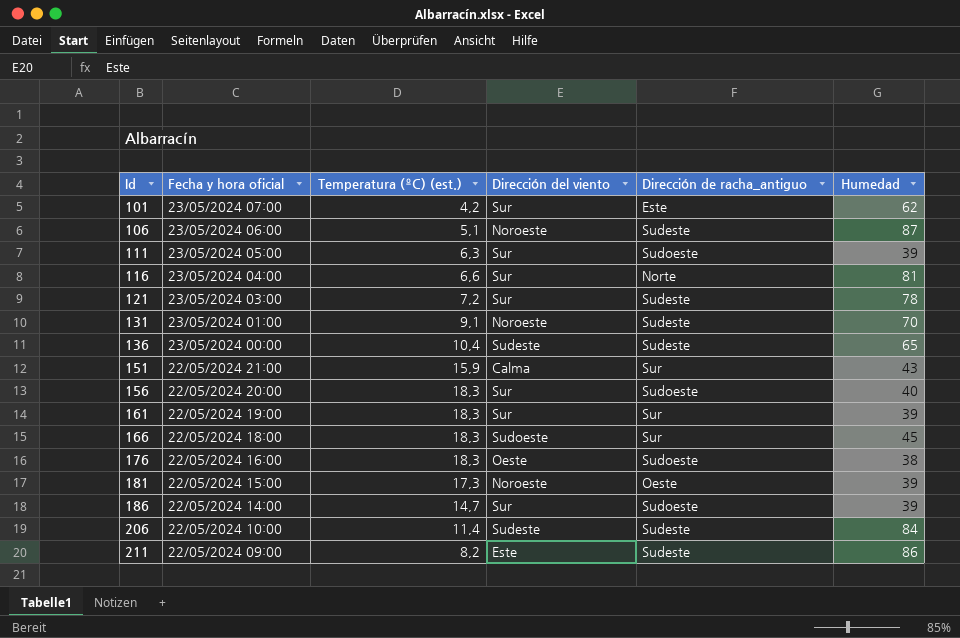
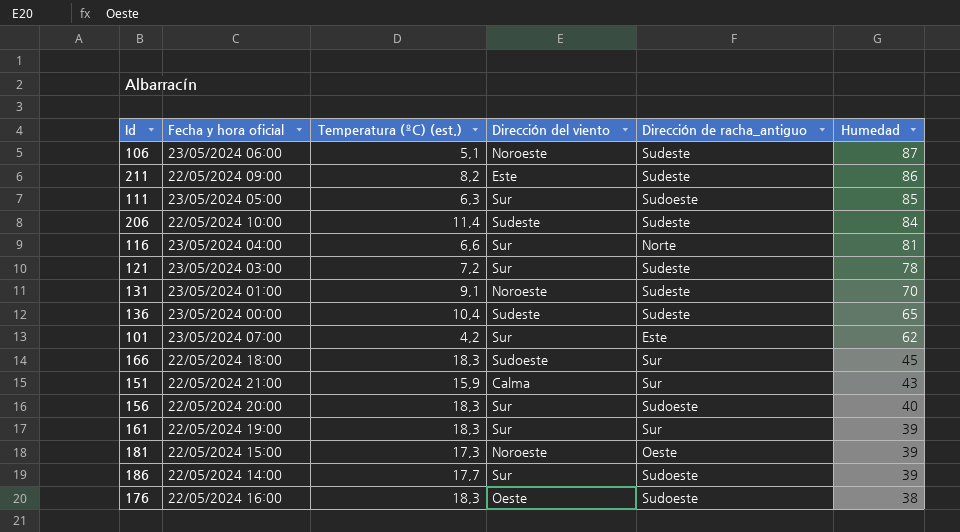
row order: Id ascending -> Humedad descending
111 | Humedad: 39 -> 85
186 | Temperatura (ºC) (est.): 14,7 -> 17,7

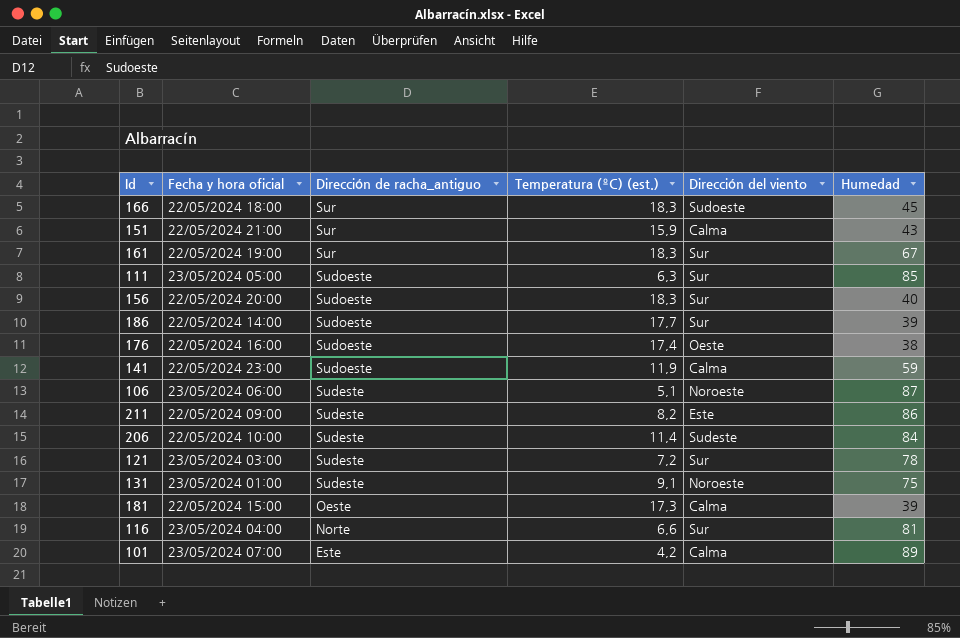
row order: Humedad descending -> Dirección de racha_antiguo descending
column Dirección de racha_antiguo | position: 5 -> 3
row 136: 23/05/2024 00:00 | 10,4 | Sudeste | Sudeste | 65 -> none
161 | Humedad: 39 -> 67
176 | Temperatura (ºC) (est.): 18,3 -> 17,4
row 141: none -> 22/05/2024 23:00 | Sudoeste | 11,9 | Calma | 59
131 | Humedad: 70 -> 75
181 | Dirección del viento: Noroeste -> Calma
101 | Dirección del viento: Sur -> Calma
101 | Humedad: 62 -> 89

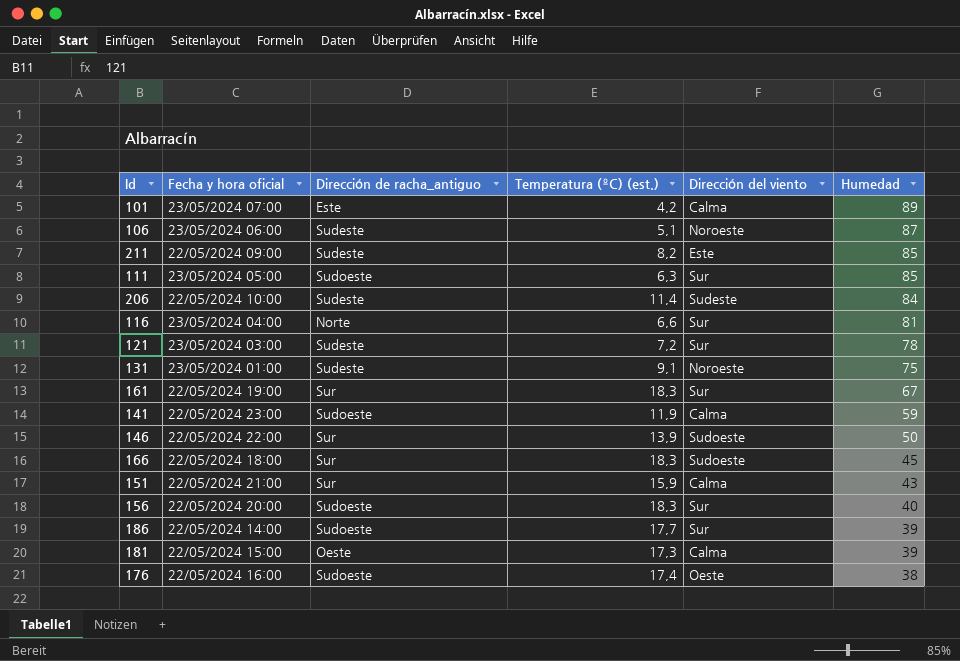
row order: Dirección de racha_antiguo descending -> Humedad descending
211 | Humedad: 86 -> 85
row 146: none -> 22/05/2024 22:00 | Sur | 13,9 | Sudoeste | 50

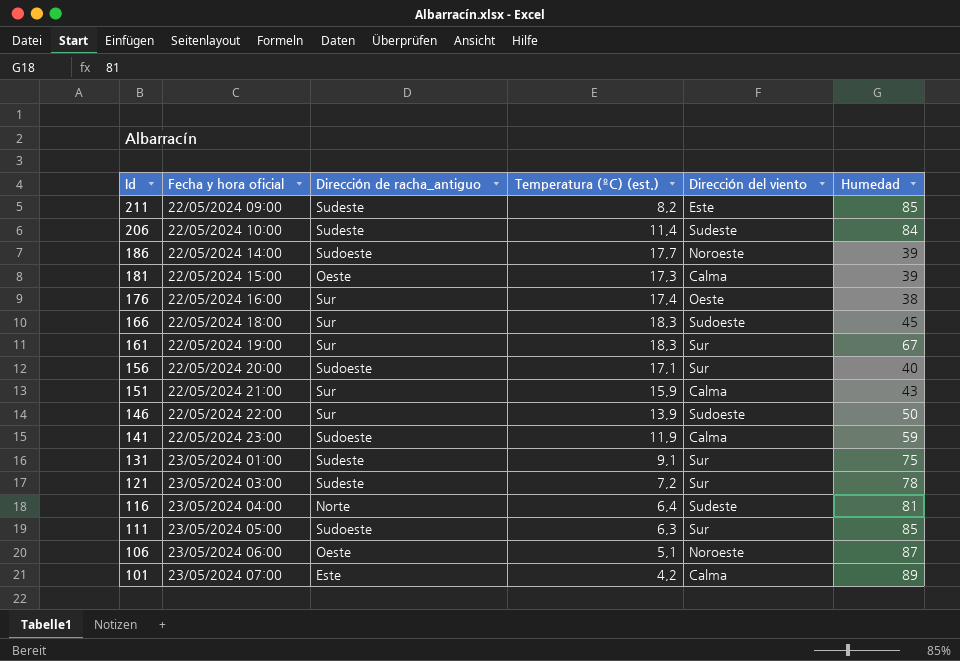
row order: Humedad descending -> Id descending
186 | Dirección del viento: Sur -> Noroeste
176 | Dirección de racha_antiguo: Sudoeste -> Sur
156 | Temperatura (ºC) (est.): 18,3 -> 17,1
131 | Dirección del viento: Noroeste -> Sur
116 | Temperatura (ºC) (est.): 6,6 -> 6,4
116 | Dirección del viento: Sur -> Sudeste
106 | Dirección de racha_antiguo: Sudeste -> Oeste

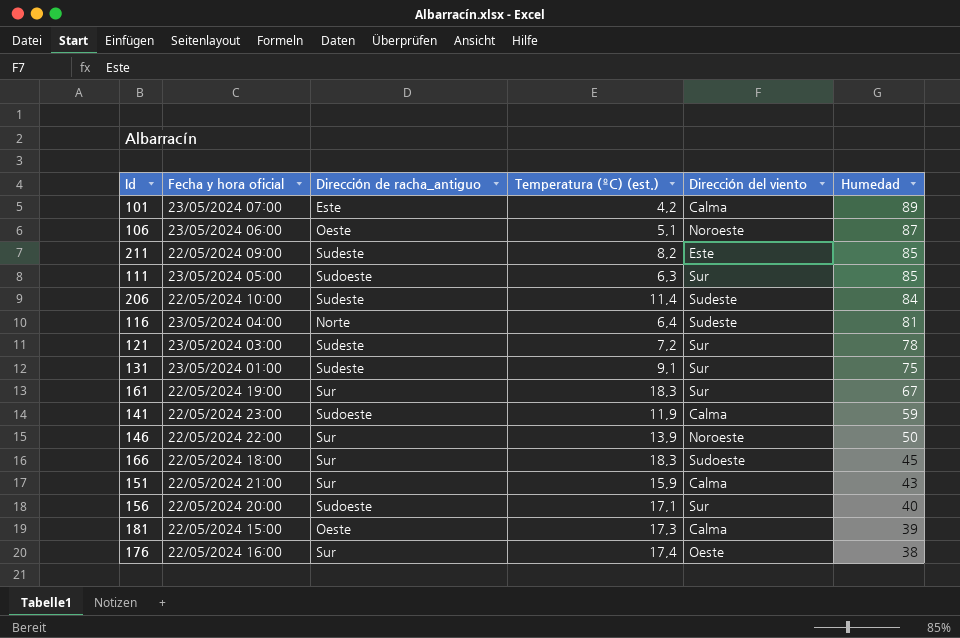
row order: Id descending -> Humedad descending
row 186: 22/05/2024 14:00 | Sudoeste | 17,7 | Noroeste | 39 -> none
146 | Dirección del viento: Sudoeste -> Noroeste

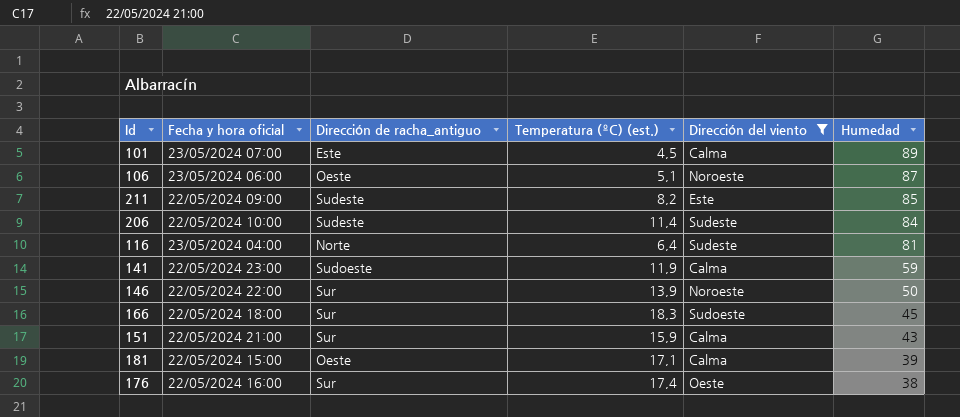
filter: none -> Dirección del viento != Sur
101 | Temperatura (ºC) (est.): 4,2 -> 4,5
181 | Temperatura (ºC) (est.): 17,3 -> 17,1

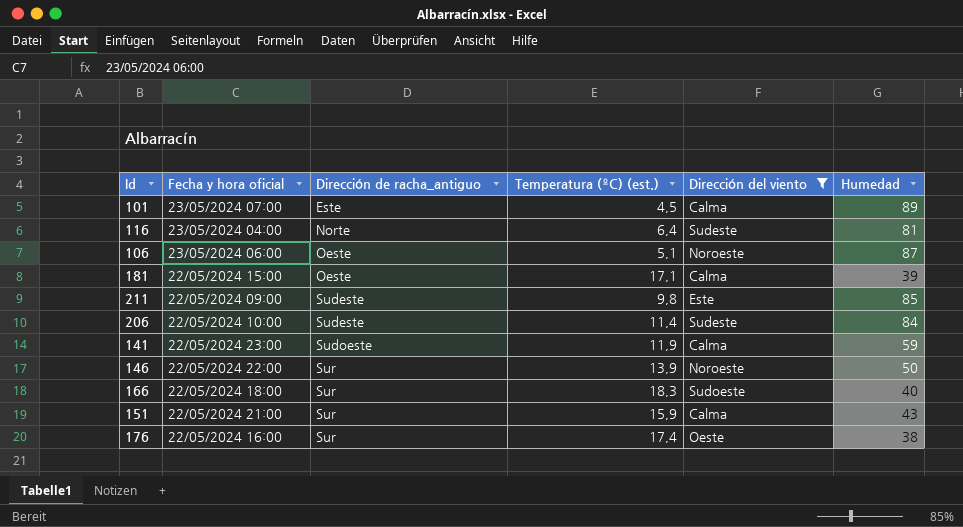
row order: Humedad descending -> Dirección de racha_antiguo ascending
211 | Temperatura (ºC) (est.): 8,2 -> 9,8
166 | Humedad: 45 -> 40

